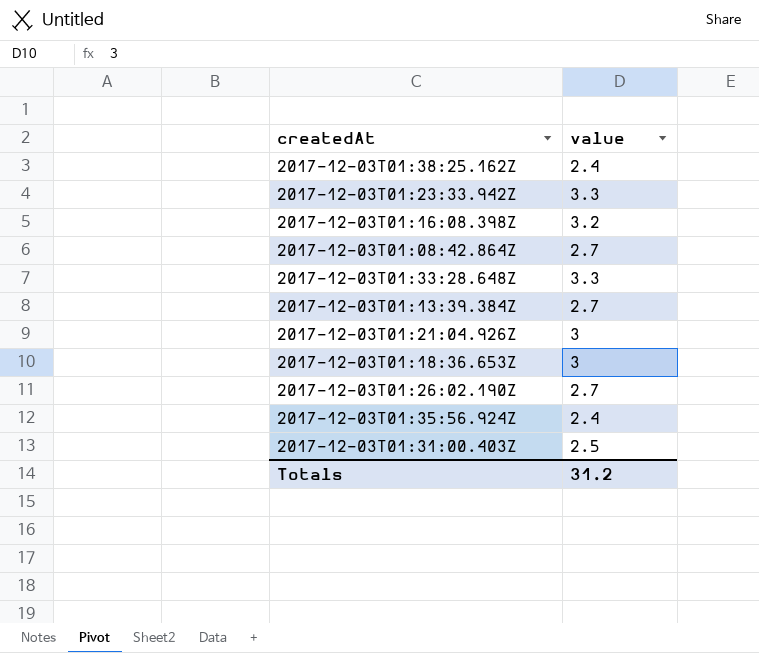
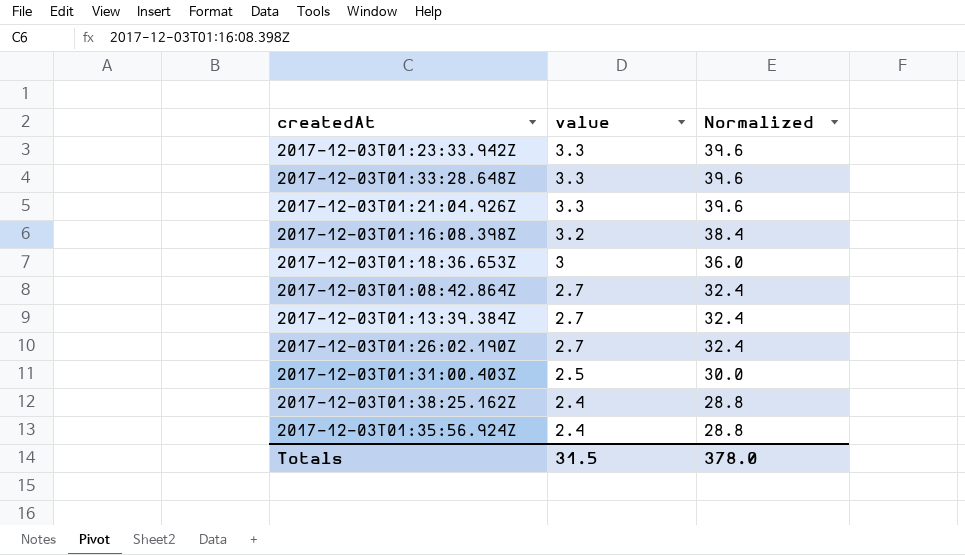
row order: none -> value descending
column Normalized | formula: none -> [value] * 12
2017-12-03T01:21:04.926Z | value: 3 -> 3.3
Totals | value: 31.2 -> 31.5

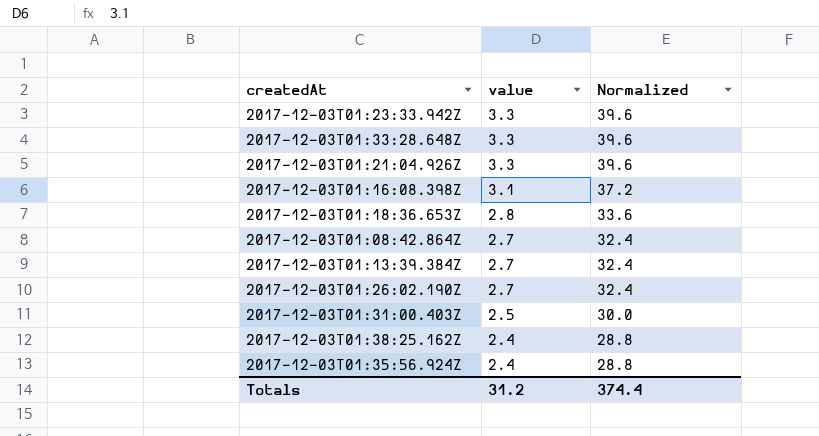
2017-12-03T01:16:08.398Z | value: 3.2 -> 3.1
2017-12-03T01:16:08.398Z | Normalized: 38.4 -> 37.2
2017-12-03T01:18:36.653Z | value: 3 -> 2.8
2017-12-03T01:18:36.653Z | Normalized: 36.0 -> 33.6
Totals | value: 31.5 -> 31.2
Totals | Normalized: 378.0 -> 374.4

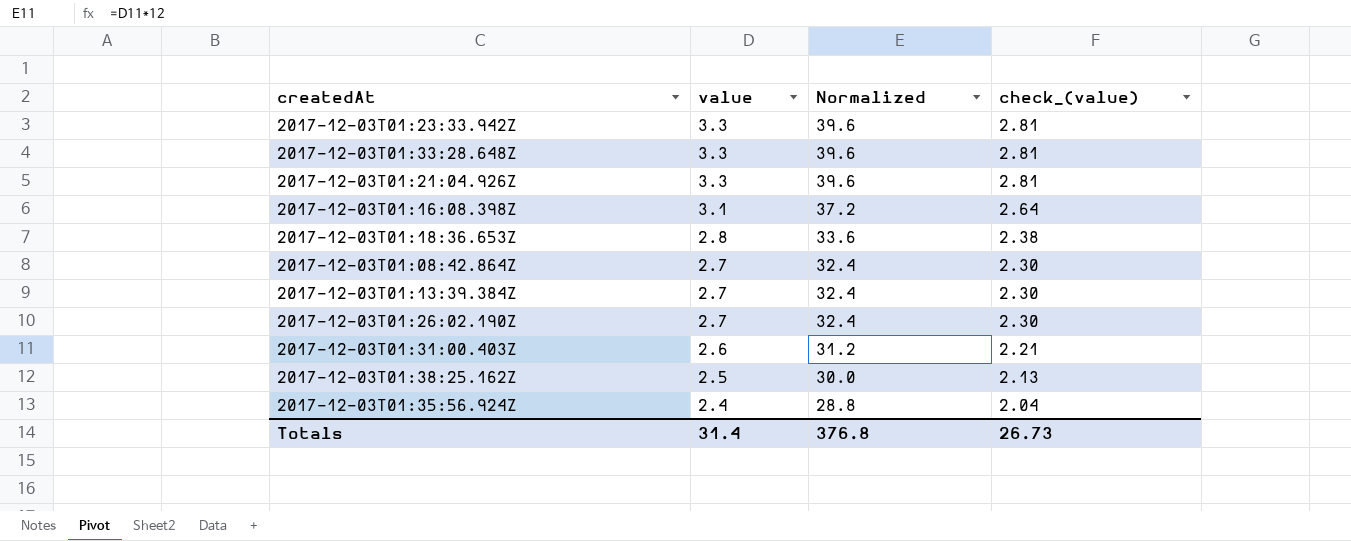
column check_(value) | formula: none -> [value] * 0.85
2017-12-03T01:31:00.403Z | value: 2.5 -> 2.6
2017-12-03T01:31:00.403Z | Normalized: 30.0 -> 31.2
2017-12-03T01:38:25.162Z | value: 2.4 -> 2.5
2017-12-03T01:38:25.162Z | Normalized: 28.8 -> 30.0
Totals | value: 31.2 -> 31.4
Totals | Normalized: 374.4 -> 376.8

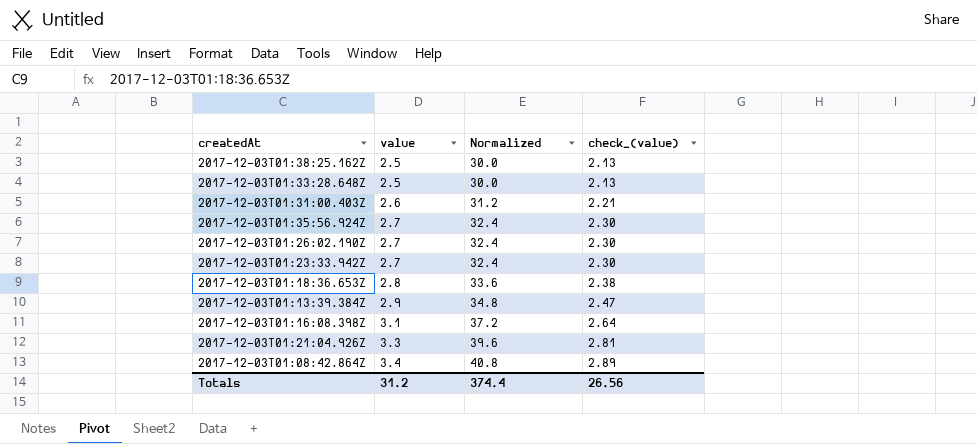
row order: value descending -> value ascending
2017-12-03T01:33:28.648Z | value: 3.3 -> 2.5
2017-12-03T01:33:28.648Z | Normalized: 39.6 -> 30.0
2017-12-03T01:33:28.648Z | check_(value): 2.81 -> 2.13
2017-12-03T01:35:56.924Z | value: 2.4 -> 2.7
2017-12-03T01:35:56.924Z | Normalized: 28.8 -> 32.4
2017-12-03T01:35:56.924Z | check_(value): 2.04 -> 2.30
2017-12-03T01:23:33.942Z | value: 3.3 -> 2.7
2017-12-03T01:23:33.942Z | Normalized: 39.6 -> 32.4
2017-12-03T01:23:33.942Z | check_(value): 2.81 -> 2.30
2017-12-03T01:13:39.384Z | value: 2.7 -> 2.9
2017-12-03T01:13:39.384Z | Normalized: 32.4 -> 34.8
2017-12-03T01:13:39.384Z | check_(value): 2.30 -> 2.47
2017-12-03T01:08:42.864Z | value: 2.7 -> 3.4
2017-12-03T01:08:42.864Z | Normalized: 32.4 -> 40.8
2017-12-03T01:08:42.864Z | check_(value): 2.30 -> 2.89
Totals | value: 31.4 -> 31.2
Totals | Normalized: 376.8 -> 374.4
Totals | check_(value): 26.73 -> 26.56

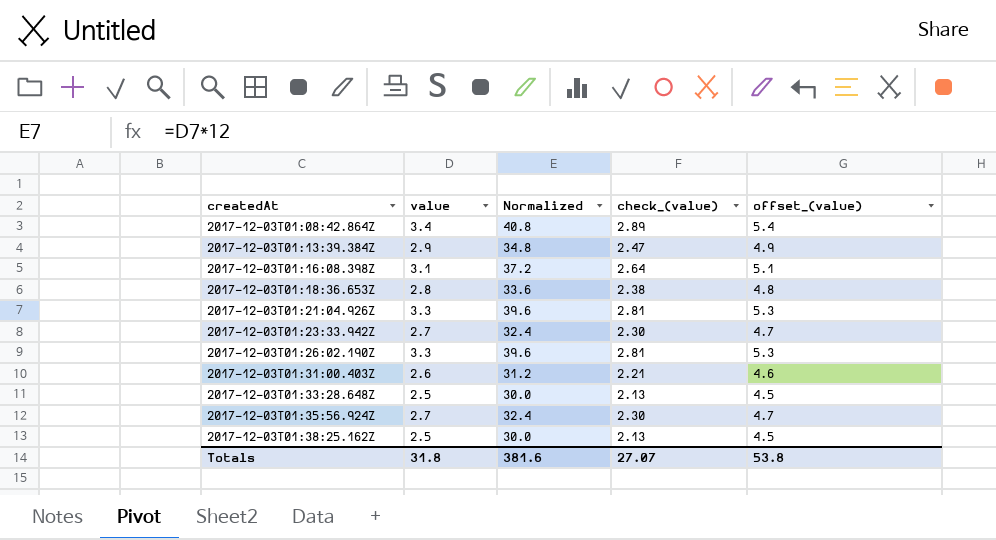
row order: value ascending -> createdAt ascending
column offset_(value) | formula: none -> [value] + 2
2017-12-03T01:26:02.190Z | value: 2.7 -> 3.3
2017-12-03T01:26:02.190Z | Normalized: 32.4 -> 39.6
2017-12-03T01:26:02.190Z | check_(value): 2.30 -> 2.81
Totals | value: 31.2 -> 31.8
Totals | Normalized: 374.4 -> 381.6
Totals | check_(value): 26.56 -> 27.07

